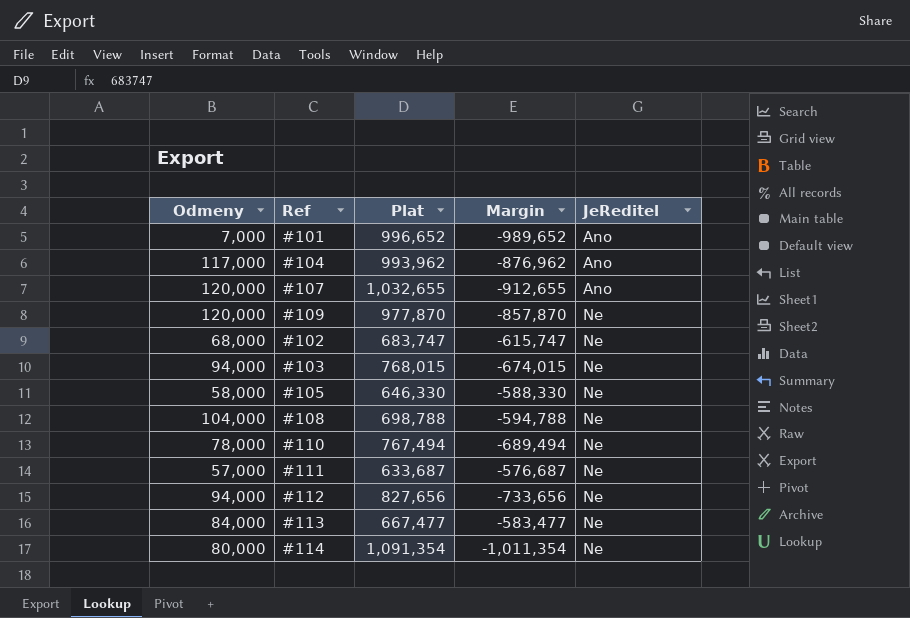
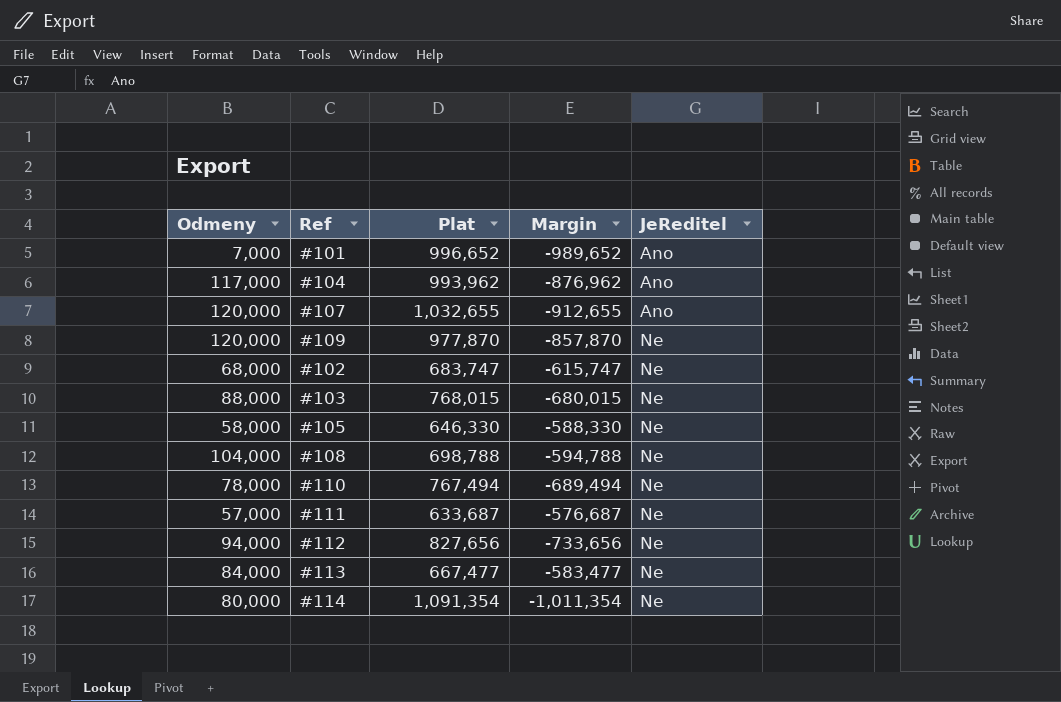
#103 | Odmeny: 94,000 -> 88,000
#103 | Margin: -674,015 -> -680,015

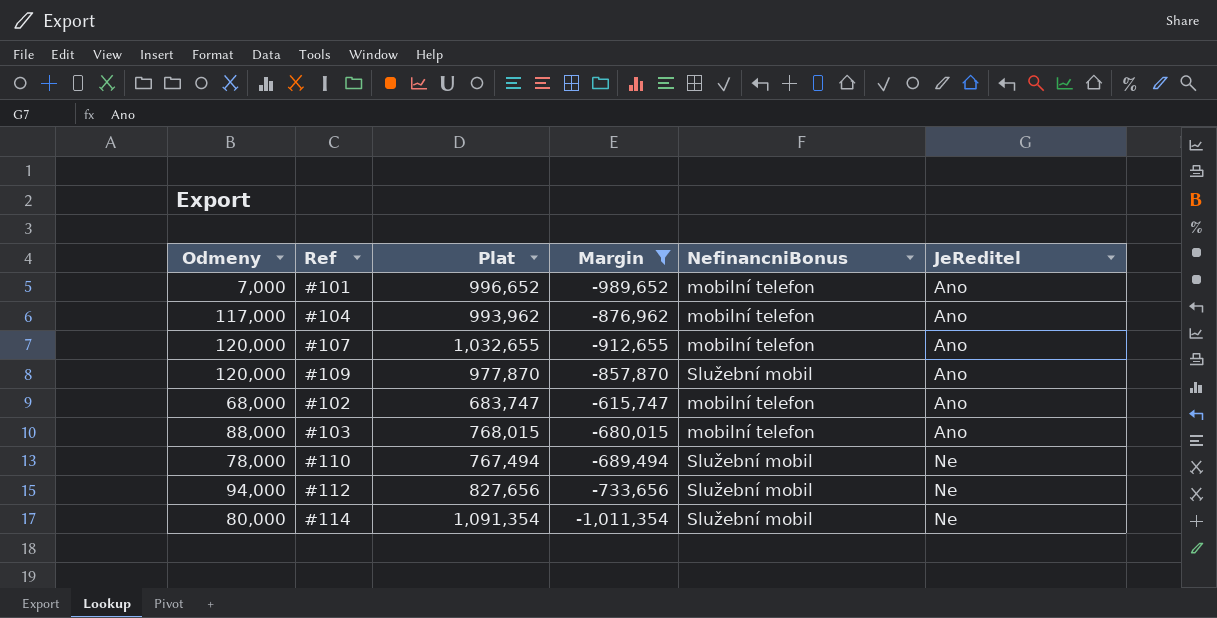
filter: none -> Margin <= -615,747
column NefinancniBonus | position: none -> 5
#109 | JeReditel: Ne -> Ano
#102 | JeReditel: Ne -> Ano
#103 | JeReditel: Ne -> Ano

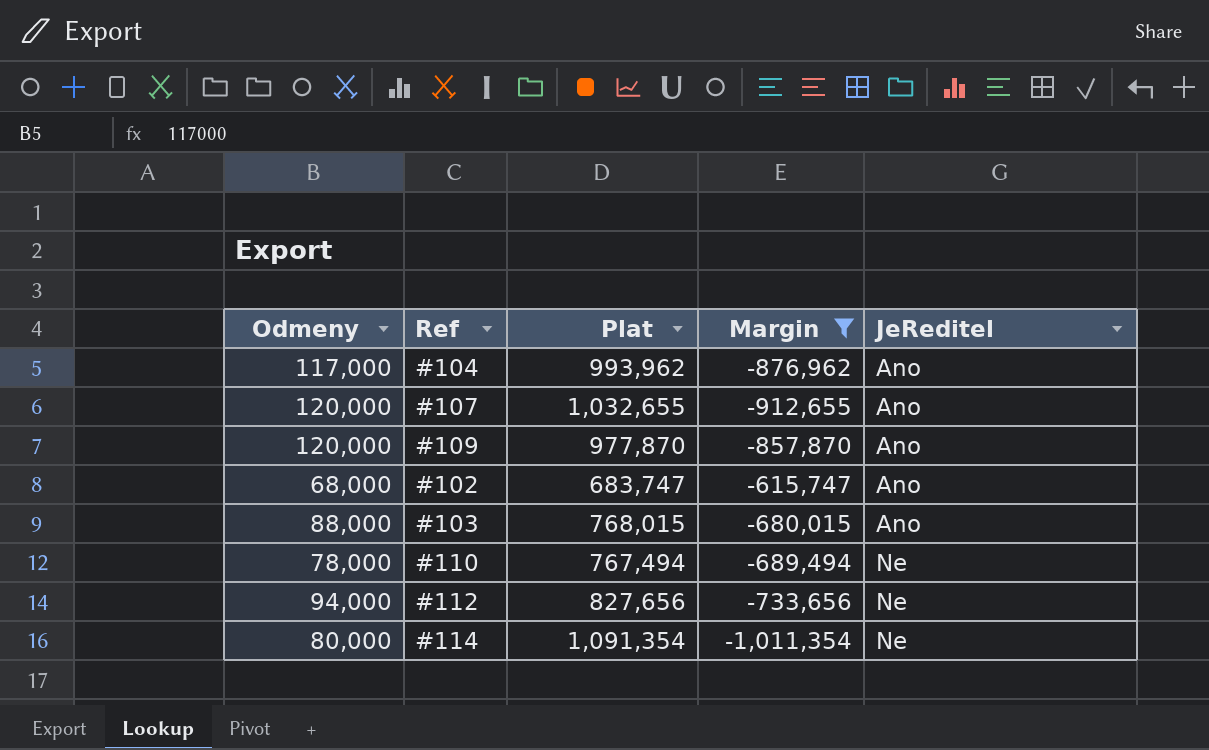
column NefinancniBonus | position: 5 -> none
row #101: 7,000 | 996,652 | -989,652 | mobilní telefon | Ano -> none

